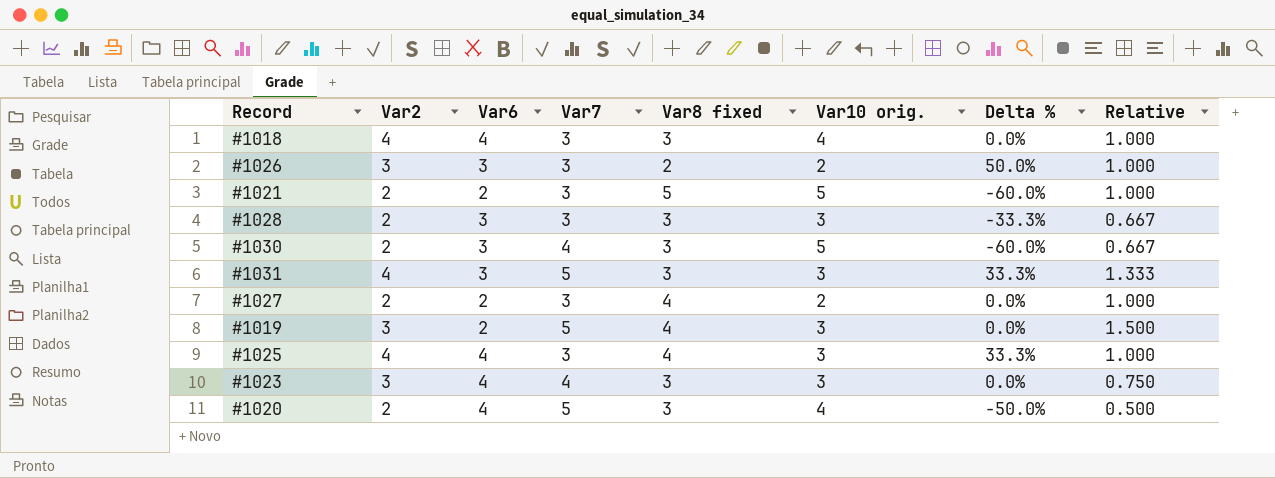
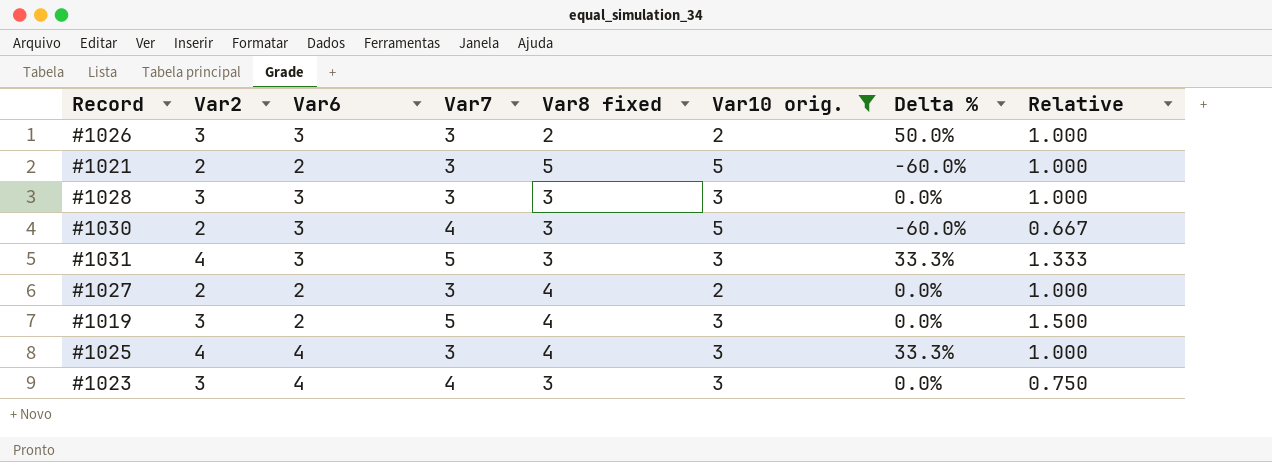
filter: none -> Var10 orig. != 4
#1028 | Var2: 2 -> 3
#1028 | Delta %: -33.3% -> 0.0%
#1028 | Relative: 0.667 -> 1.000

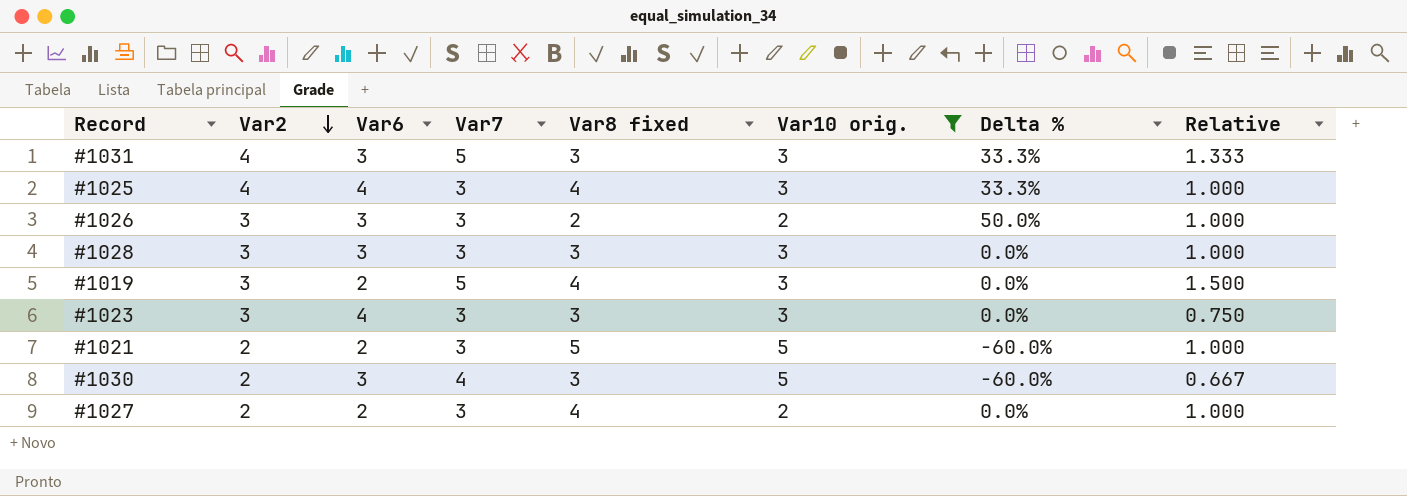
row order: none -> Var2 descending
#1023 | Var7: 4 -> 3

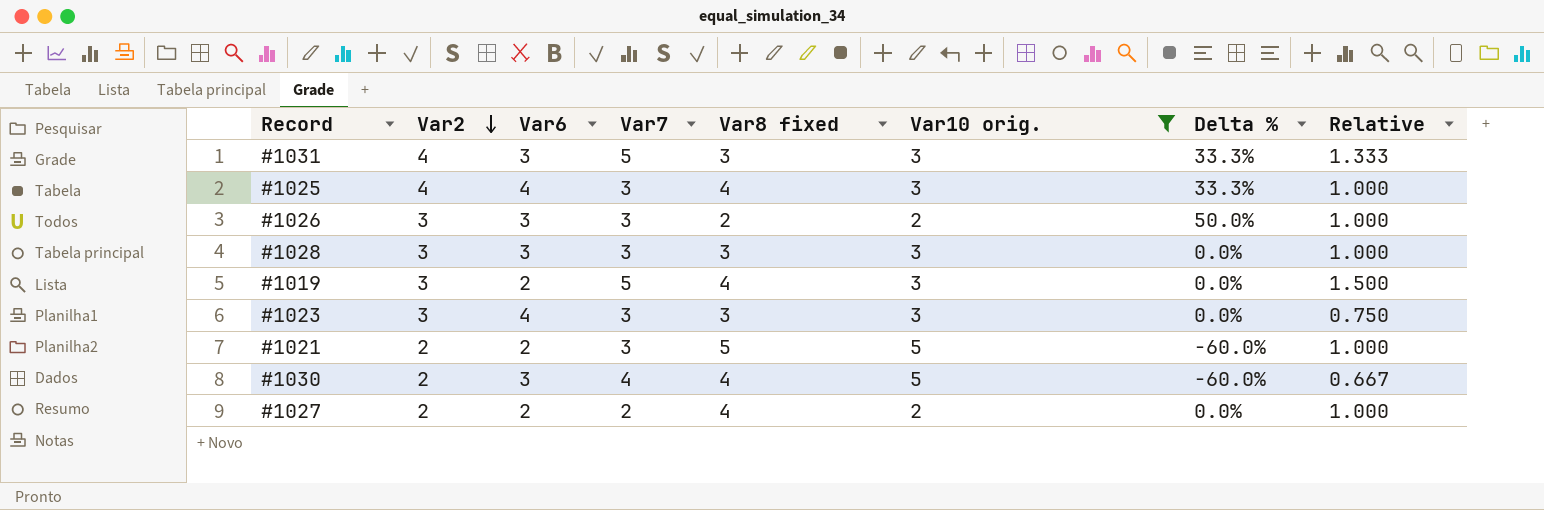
#1030 | Var8 fixed: 3 -> 4
#1027 | Var7: 3 -> 2

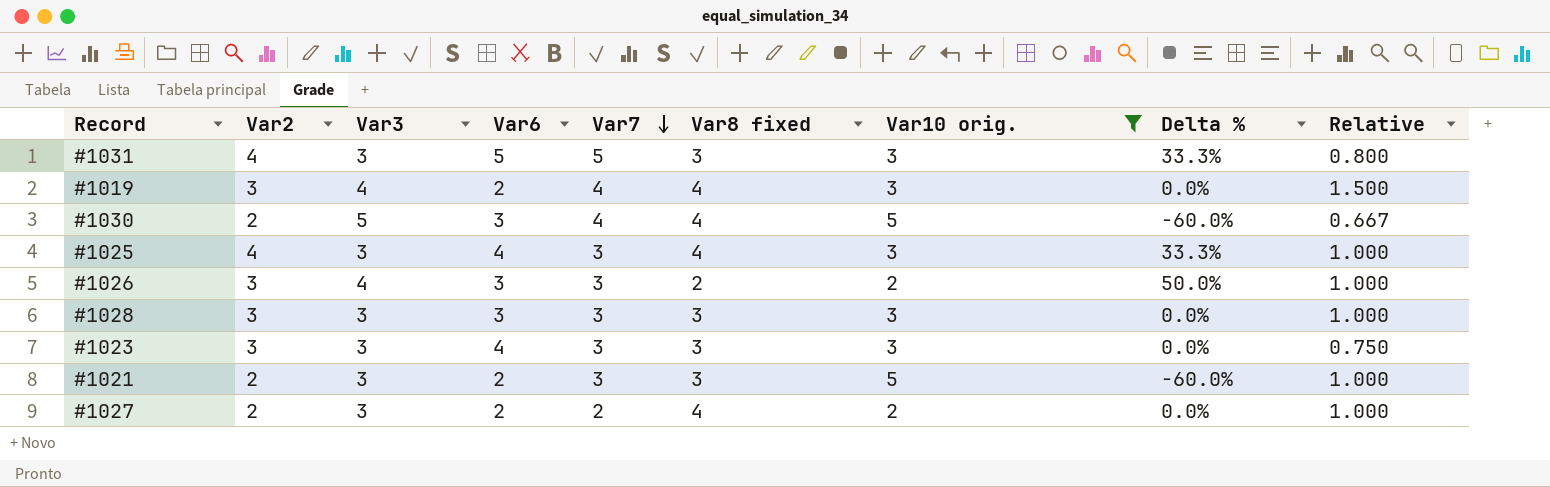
row order: Var2 descending -> Var7 descending
column Var3 | position: none -> 3
#1031 | Var6: 3 -> 5
#1031 | Relative: 1.333 -> 0.800
#1019 | Var7: 5 -> 4
#1021 | Var8 fixed: 5 -> 3

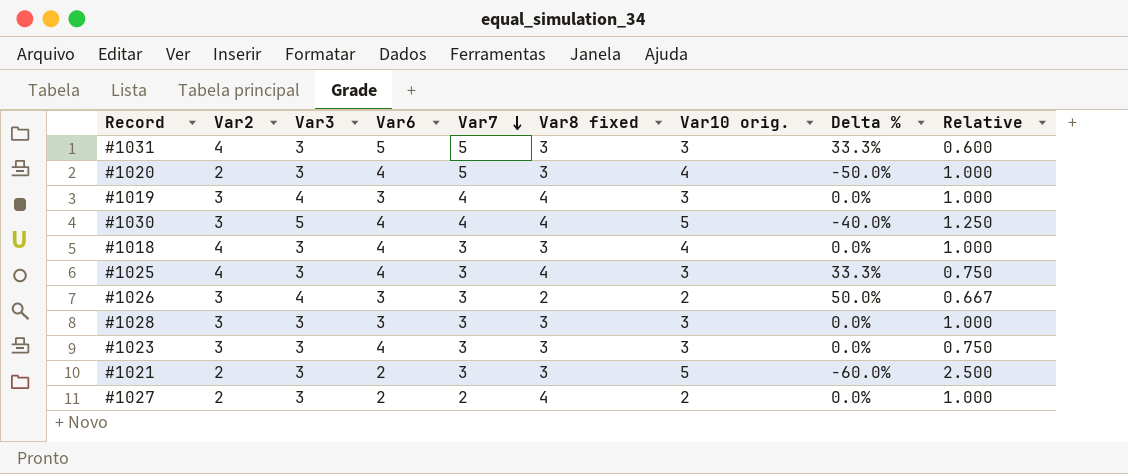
filter: Var10 orig. != 4 -> none
column Relative | formula: [Var2] / [Var6] -> [Var10 orig.] / [Var6]
#1019 | Var6: 2 -> 3
#1030 | Var2: 2 -> 3
#1030 | Var6: 3 -> 4
#1030 | Delta %: -60.0% -> -40.0%

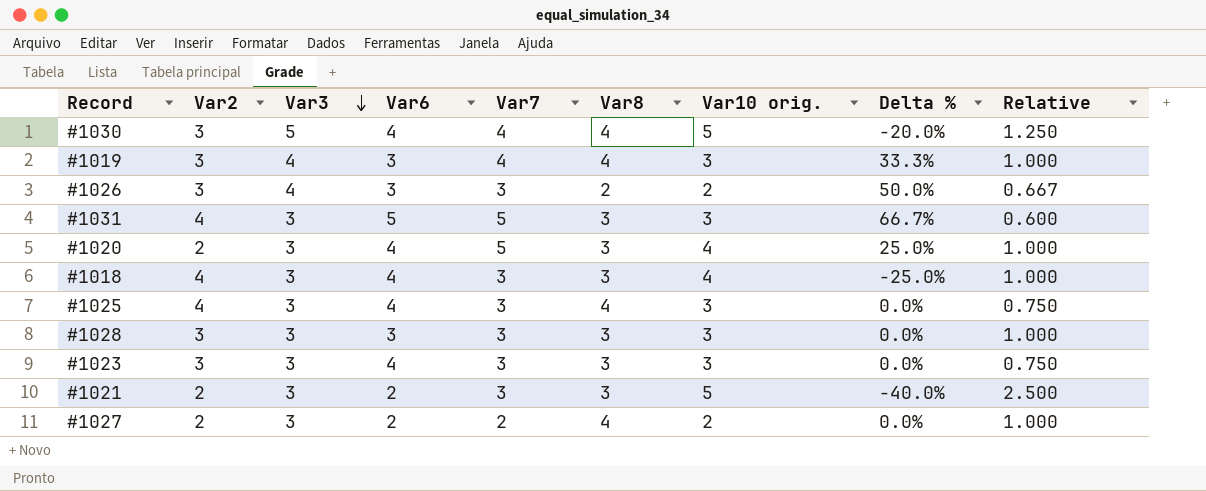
row order: Var7 descending -> Var3 descending
column name: Var8 fixed -> Var8
column Delta % | formula: ([Var2] - [Var10 orig.]) / [Var10 orig.] -> ([Var7] - [Var10 orig.]) / [Var10 orig.]

